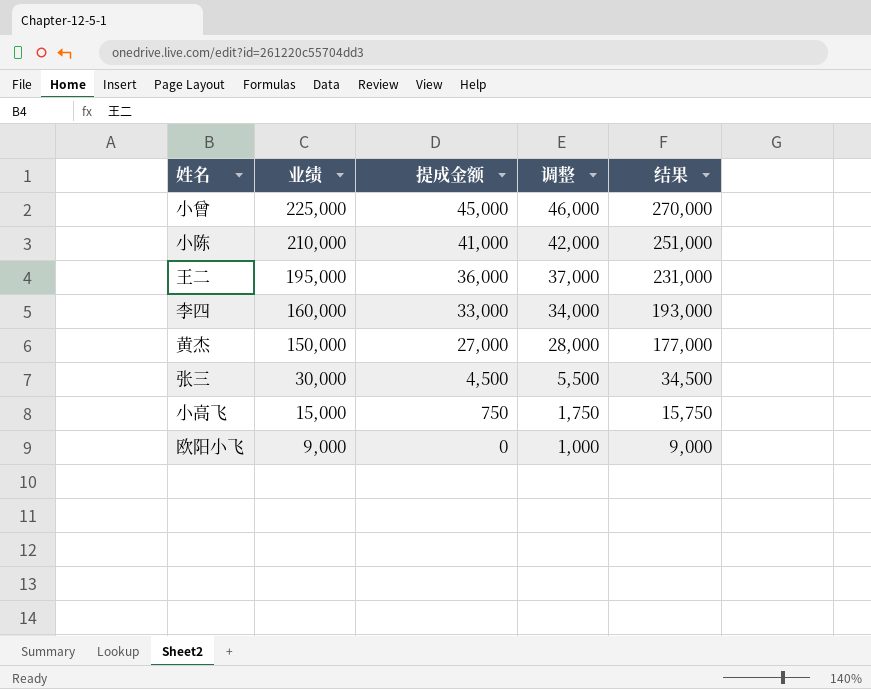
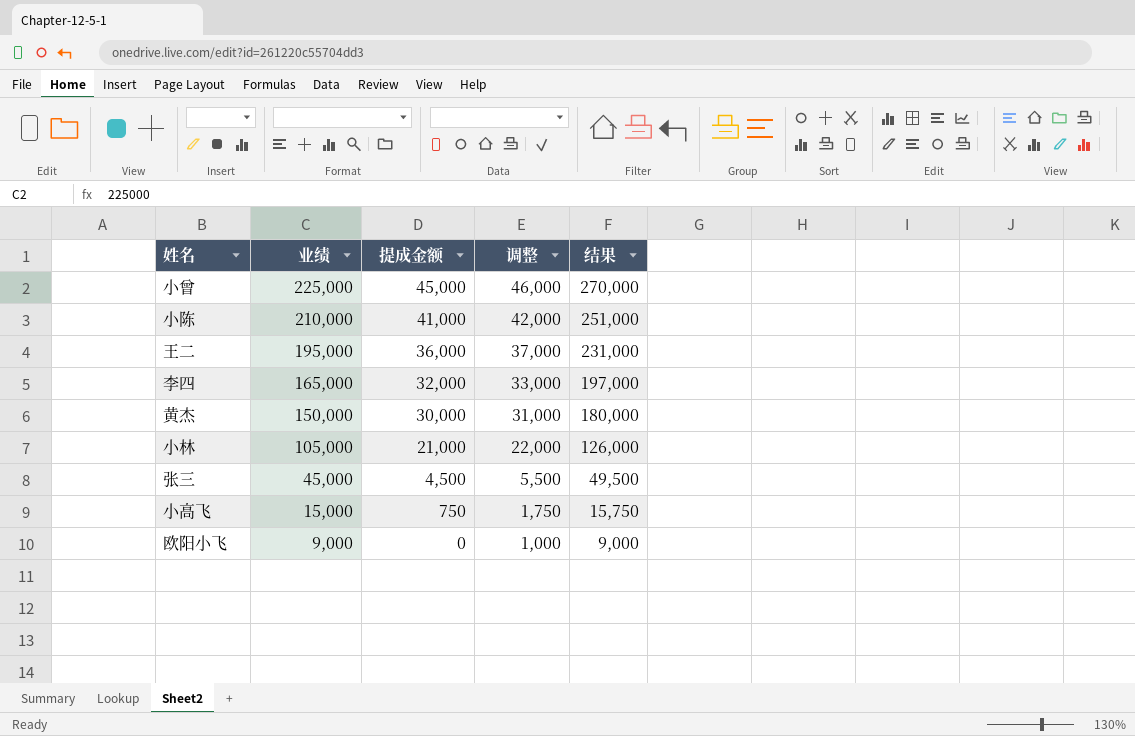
李四 | 业绩: 160,000 -> 165,000
李四 | 提成金额: 33,000 -> 32,000
李四 | 调整: 34,000 -> 33,000
李四 | 结果: 193,000 -> 197,000
黄杰 | 提成金额: 27,000 -> 30,000
黄杰 | 调整: 28,000 -> 31,000
黄杰 | 结果: 177,000 -> 180,000
row 小林: none -> 105,000 | 21,000 | 22,000 | 126,000
张三 | 业绩: 30,000 -> 45,000
张三 | 结果: 34,500 -> 49,500

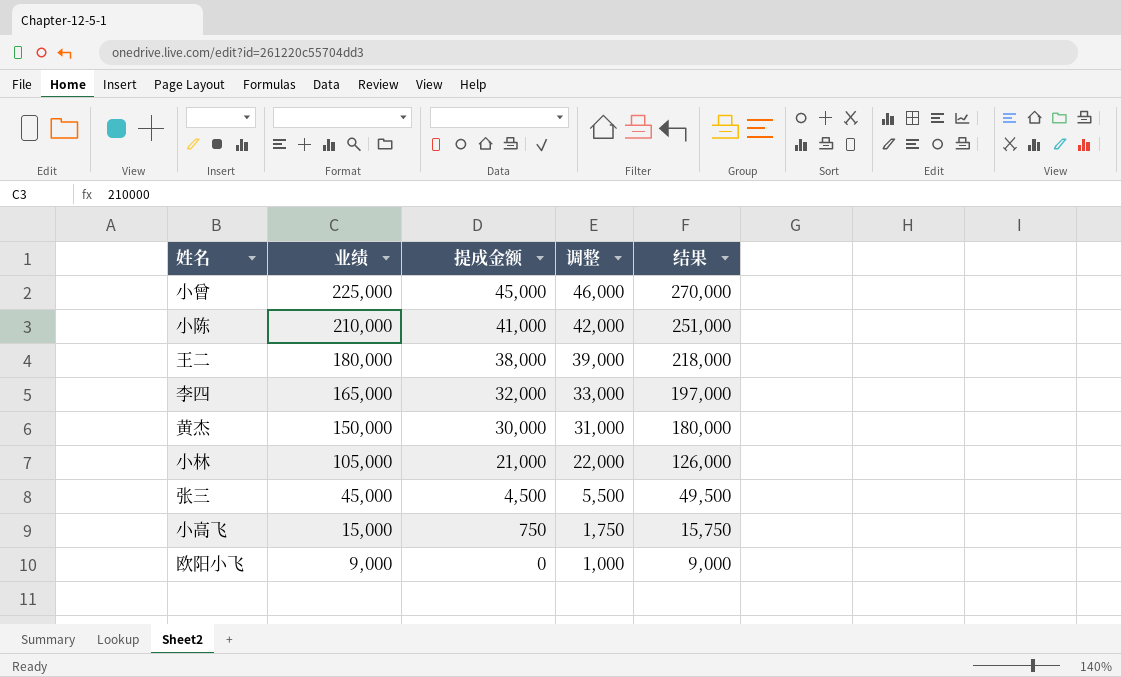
王二 | 业绩: 195,000 -> 180,000
王二 | 提成金额: 36,000 -> 38,000
王二 | 调整: 37,000 -> 39,000
王二 | 结果: 231,000 -> 218,000

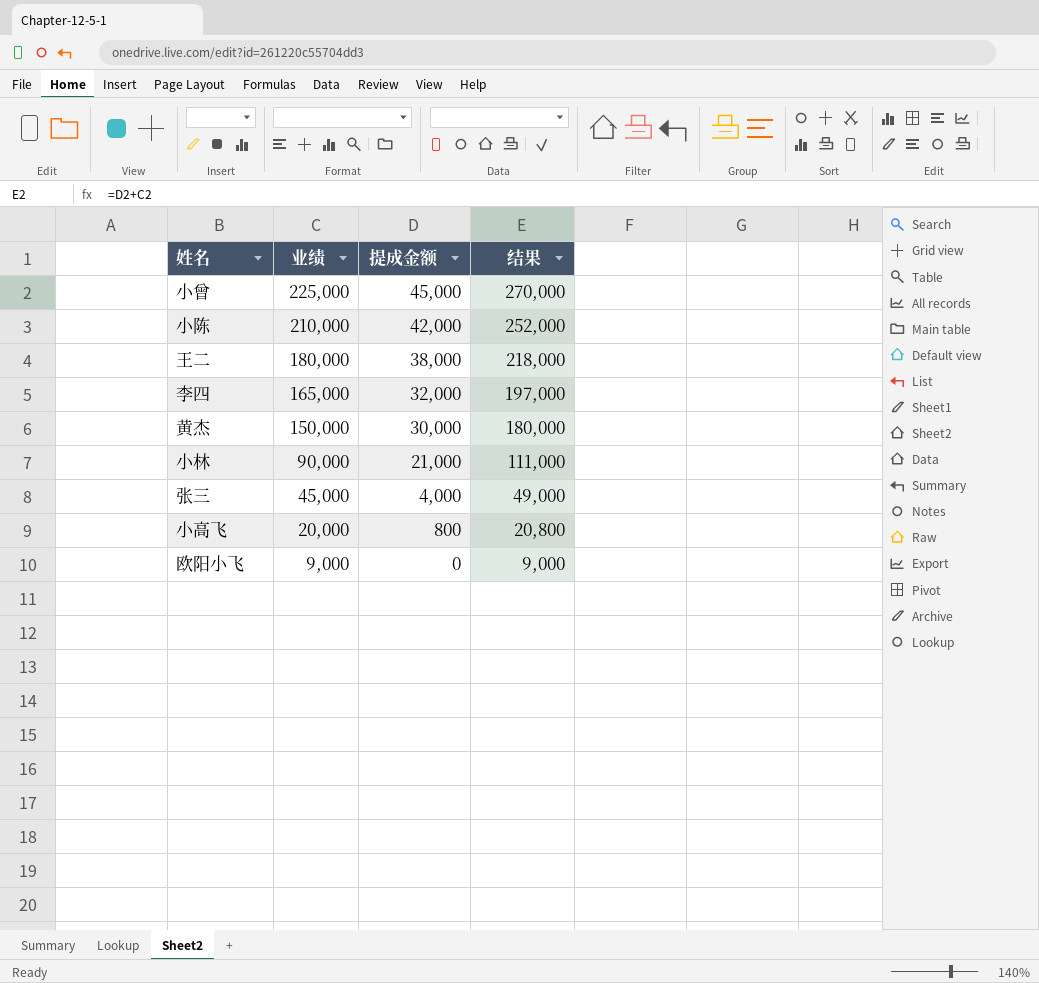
column 调整 | formula: [提成金额] + 1000 -> none
小陈 | 提成金额: 41,000 -> 42,000
小陈 | 结果: 251,000 -> 252,000
小林 | 业绩: 105,000 -> 90,000
小林 | 结果: 126,000 -> 111,000
张三 | 提成金额: 4,500 -> 4,000
张三 | 结果: 49,500 -> 49,000
小高飞 | 业绩: 15,000 -> 20,000
小高飞 | 提成金额: 750 -> 800
小高飞 | 结果: 15,750 -> 20,800

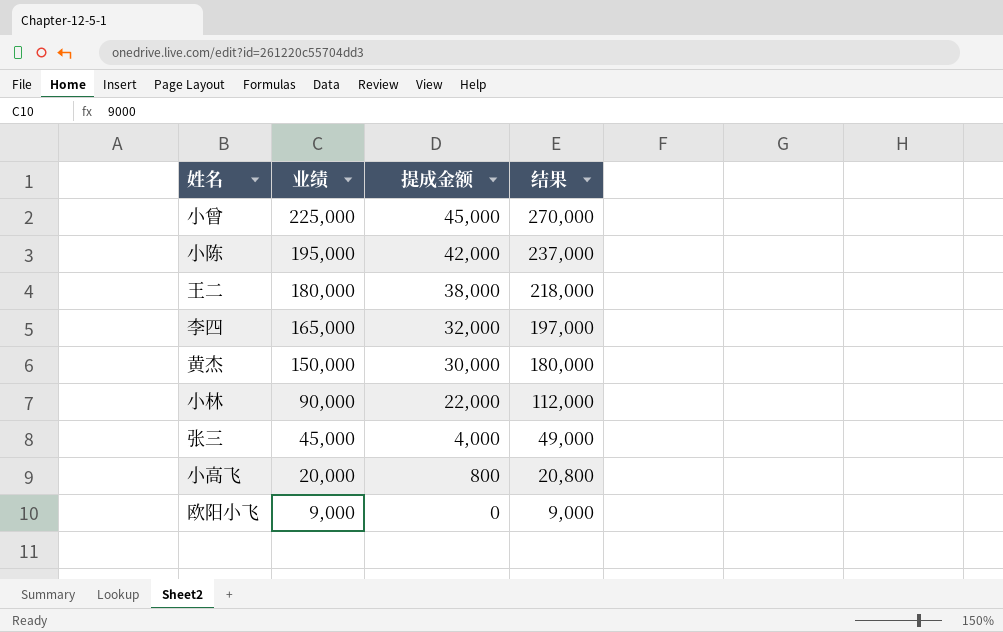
小陈 | 业绩: 210,000 -> 195,000
小陈 | 结果: 252,000 -> 237,000
小林 | 提成金额: 21,000 -> 22,000
小林 | 结果: 111,000 -> 112,000

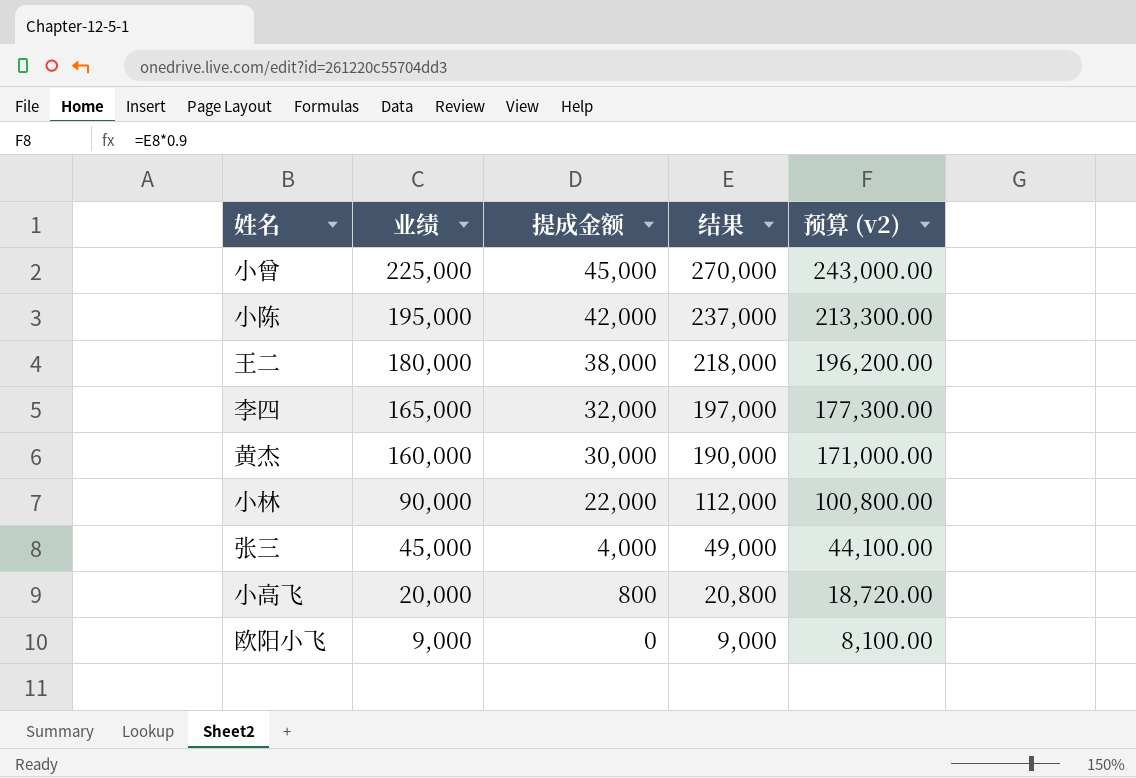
column 预算 (v2) | formula: none -> [结果] * 0.9
黄杰 | 业绩: 150,000 -> 160,000
黄杰 | 结果: 180,000 -> 190,000

